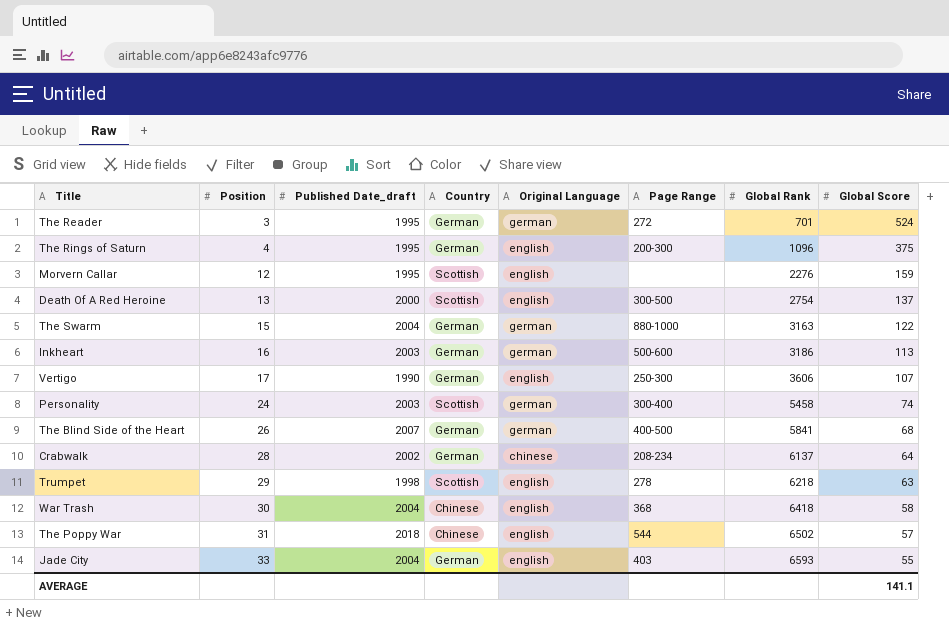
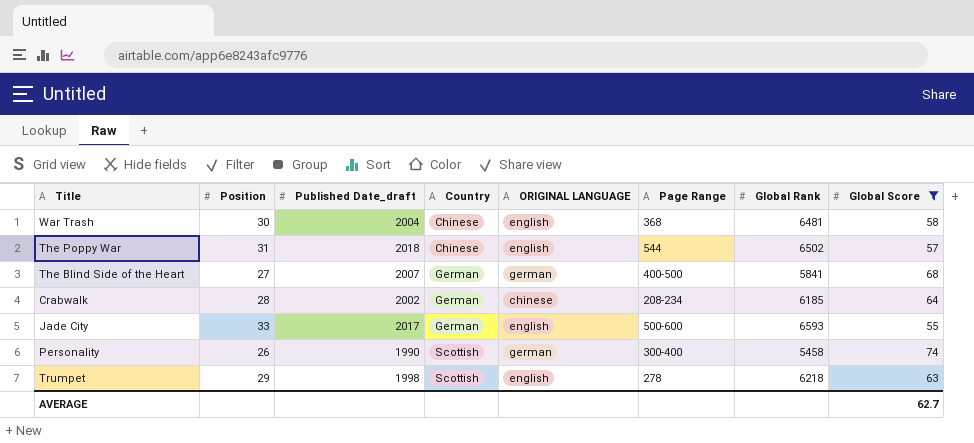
filter: none -> Global Score <= 74
row order: Position ascending -> Country ascending
column name: Original Language -> ORIGINAL LANGUAGE
War Trash | Global Rank: 6418 -> 6481
The Blind Side of the Heart | Position: 26 -> 27
Crabwalk | Global Rank: 6137 -> 6185
Jade City | Published Date_draft: 2004 -> 2017
Jade City | Page Range: 403 -> 500-600
Personality | Position: 24 -> 26
Personality | Published Date_draft: 2003 -> 1990
AVERAGE | Global Score: 141.1 -> 62.7

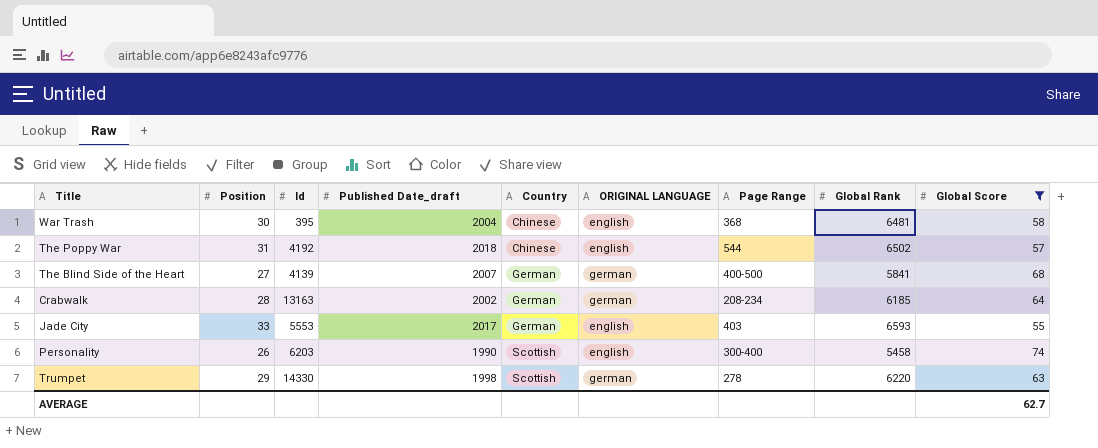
column Id | position: none -> 3
Crabwalk | ORIGINAL LANGUAGE: chinese -> german
Jade City | Page Range: 500-600 -> 403
Personality | ORIGINAL LANGUAGE: german -> english
Trumpet | ORIGINAL LANGUAGE: english -> german
Trumpet | Global Rank: 6218 -> 6220

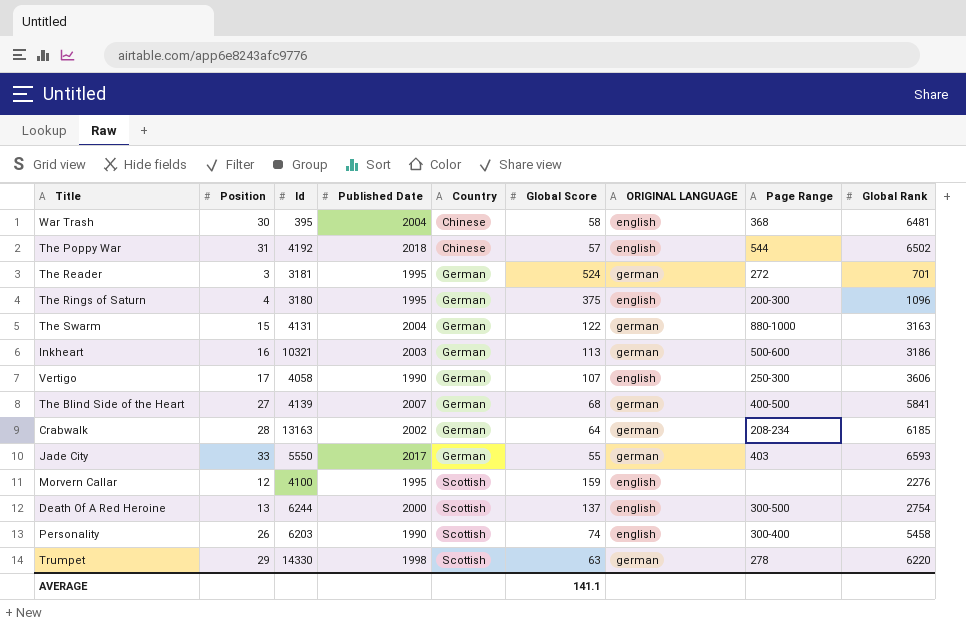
filter: Global Score <= 74 -> none
column name: Published Date_draft -> Published Date
column Global Score | position: 9 -> 6
Jade City | Id: 5553 -> 5550
Jade City | ORIGINAL LANGUAGE: english -> german
AVERAGE | Global Score: 62.7 -> 141.1

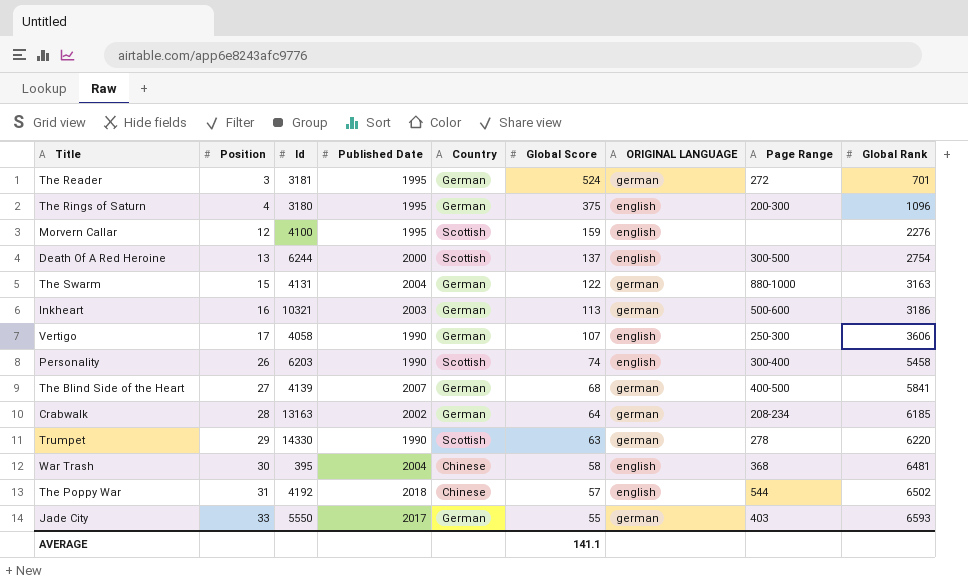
row order: Country ascending -> Position ascending
Trumpet | Published Date: 1998 -> 1990

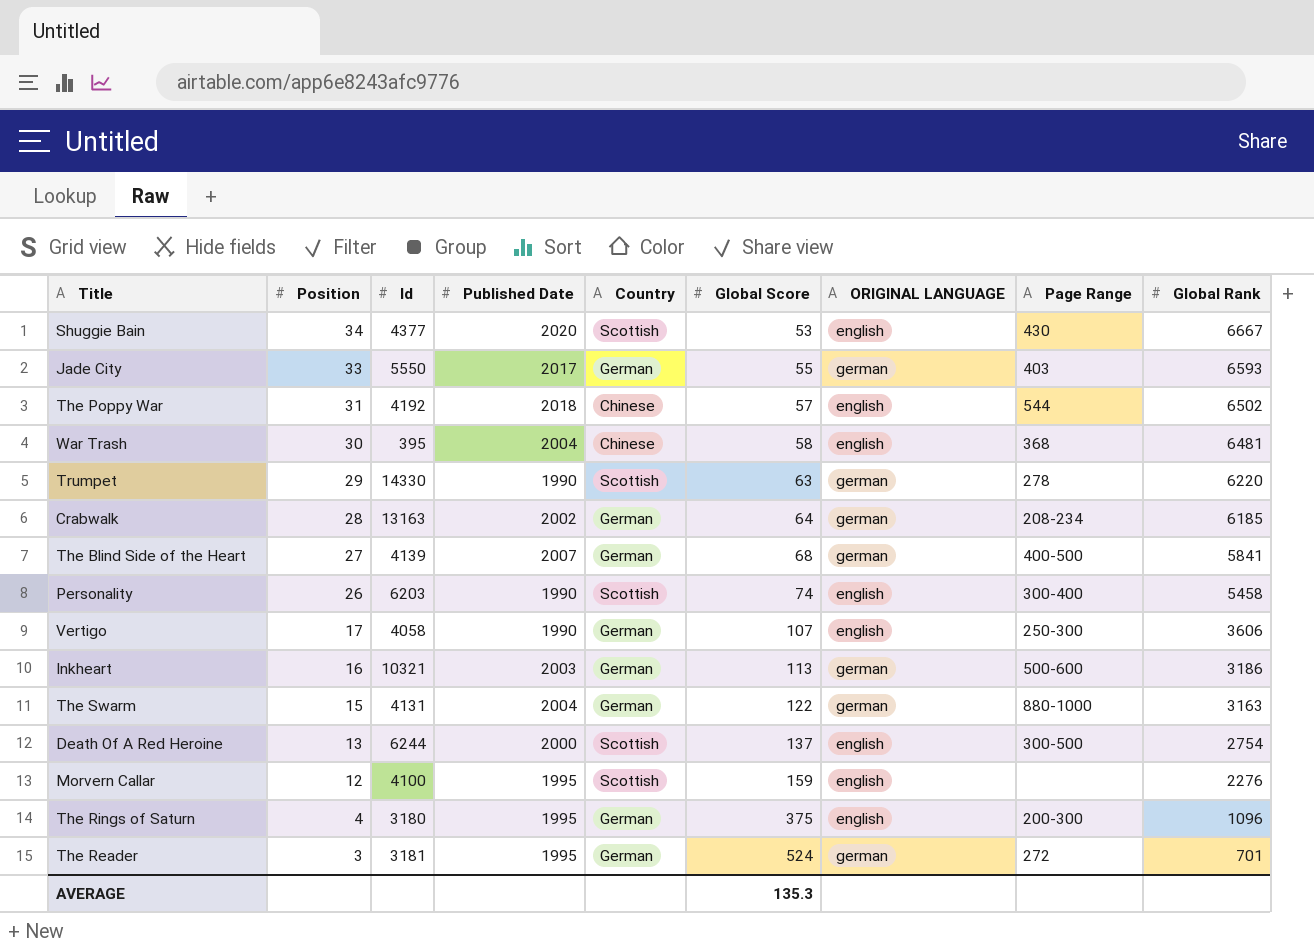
row order: Position ascending -> Position descending
row Shuggie Bain: none -> 34 | 4377 | 2020 | Scottish | 53 | english | 430 | 6667
AVERAGE | Global Score: 141.1 -> 135.3

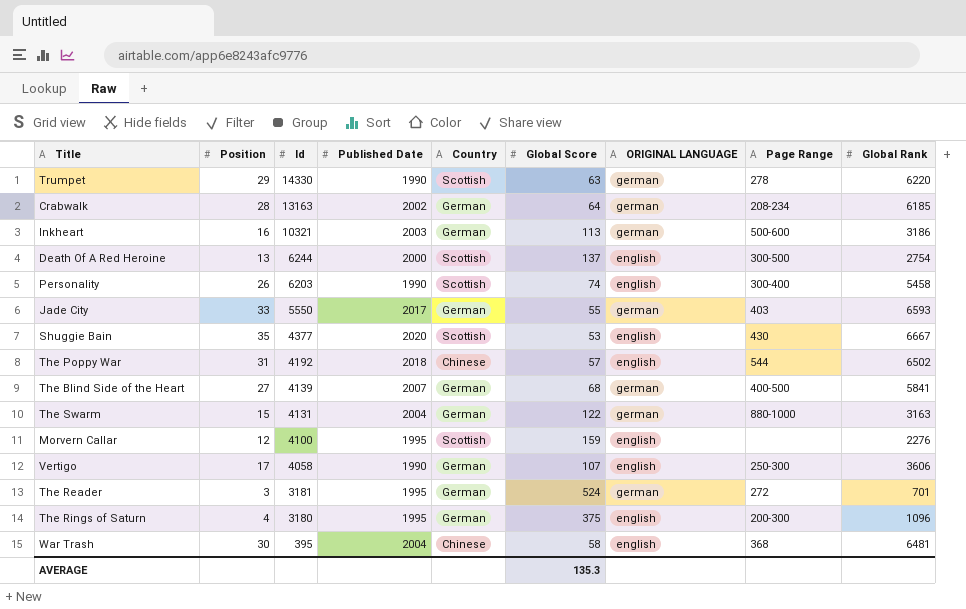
row order: Position descending -> Id descending
Shuggie Bain | Position: 34 -> 35

